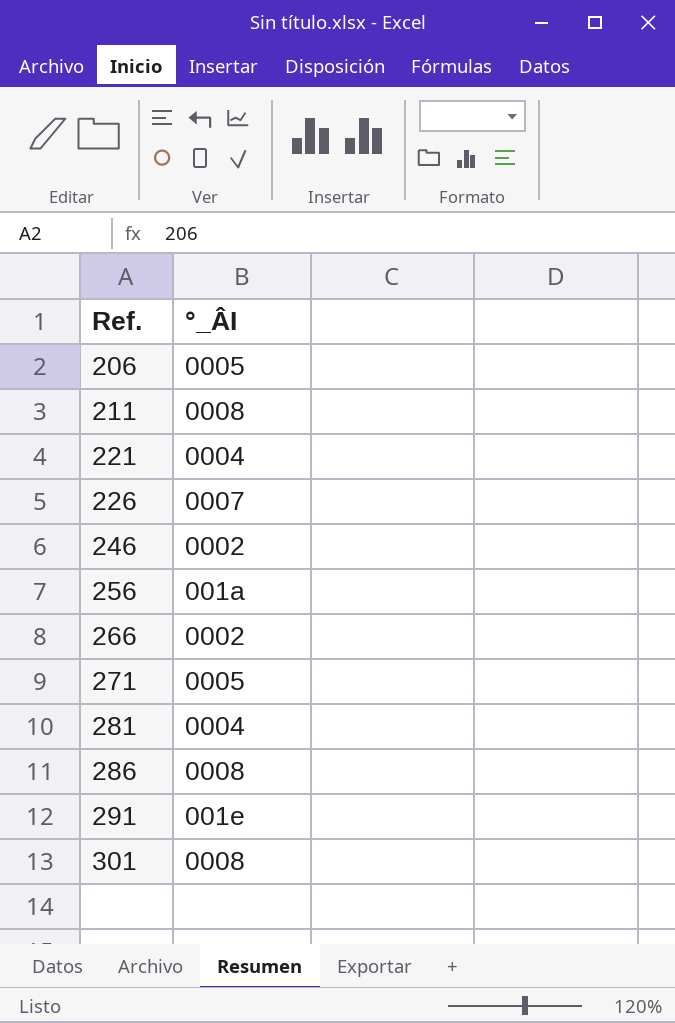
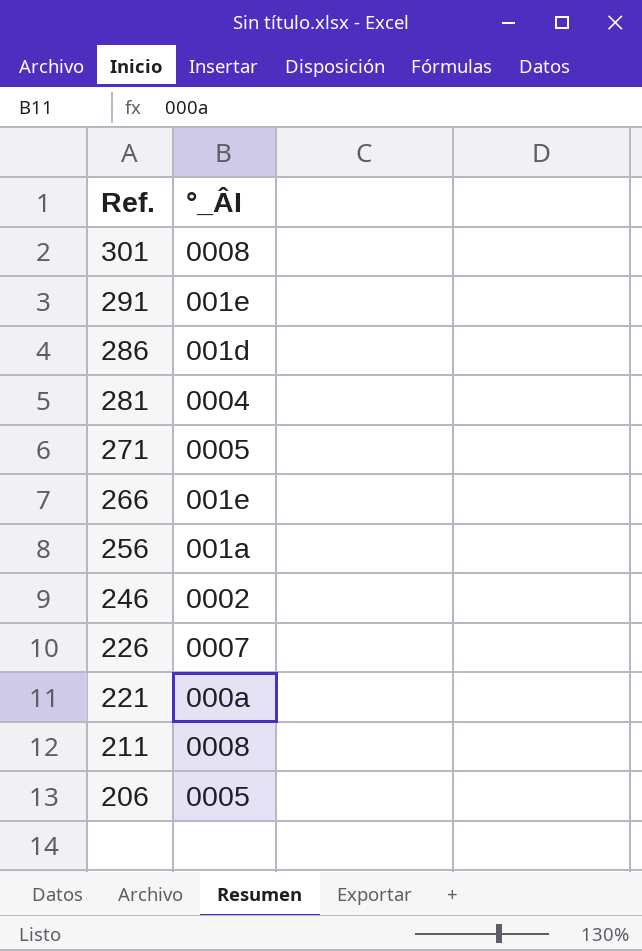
row order: Ref. ascending -> Ref. descending
286 | °_ÂI: 0008 -> 001d
266 | °_ÂI: 0002 -> 001e
221 | °_ÂI: 0004 -> 000a

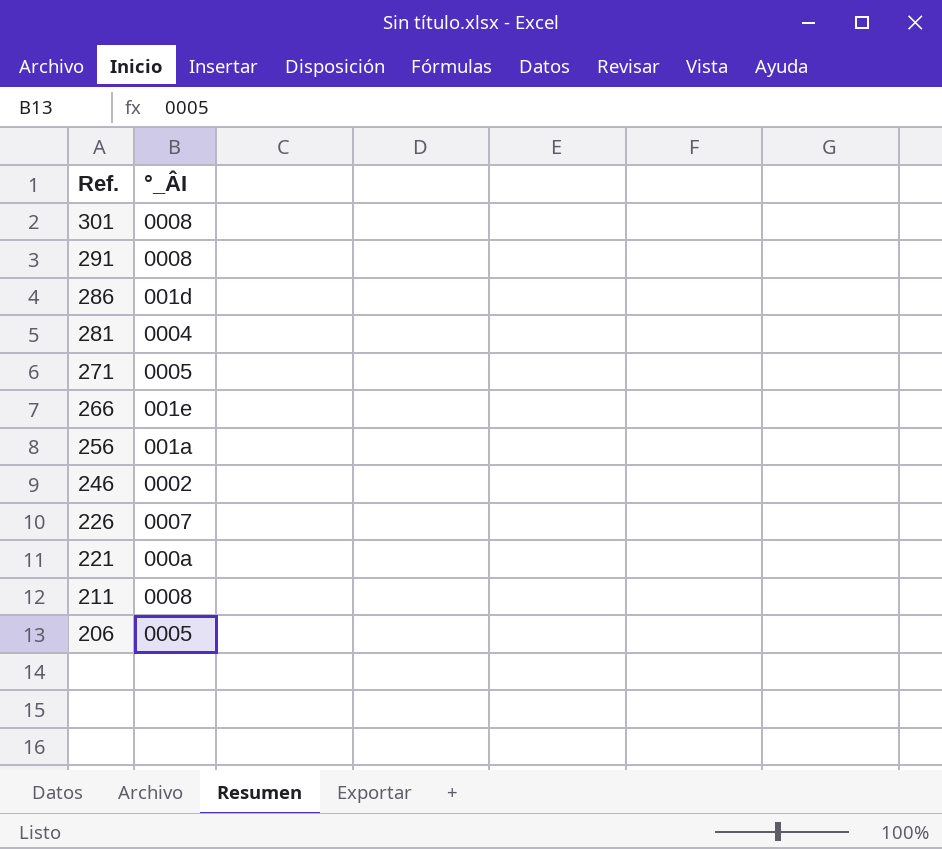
291 | °_ÂI: 001e -> 0008

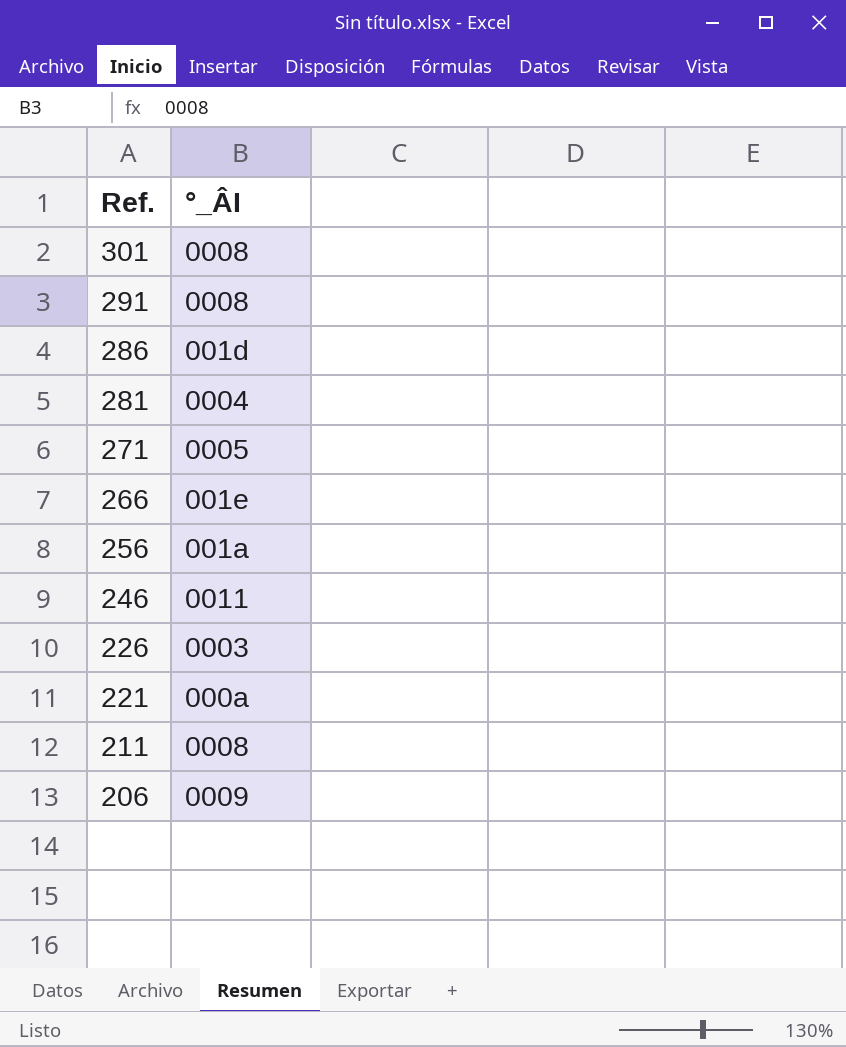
246 | °_ÂI: 0002 -> 0011
226 | °_ÂI: 0007 -> 0003
206 | °_ÂI: 0005 -> 0009

